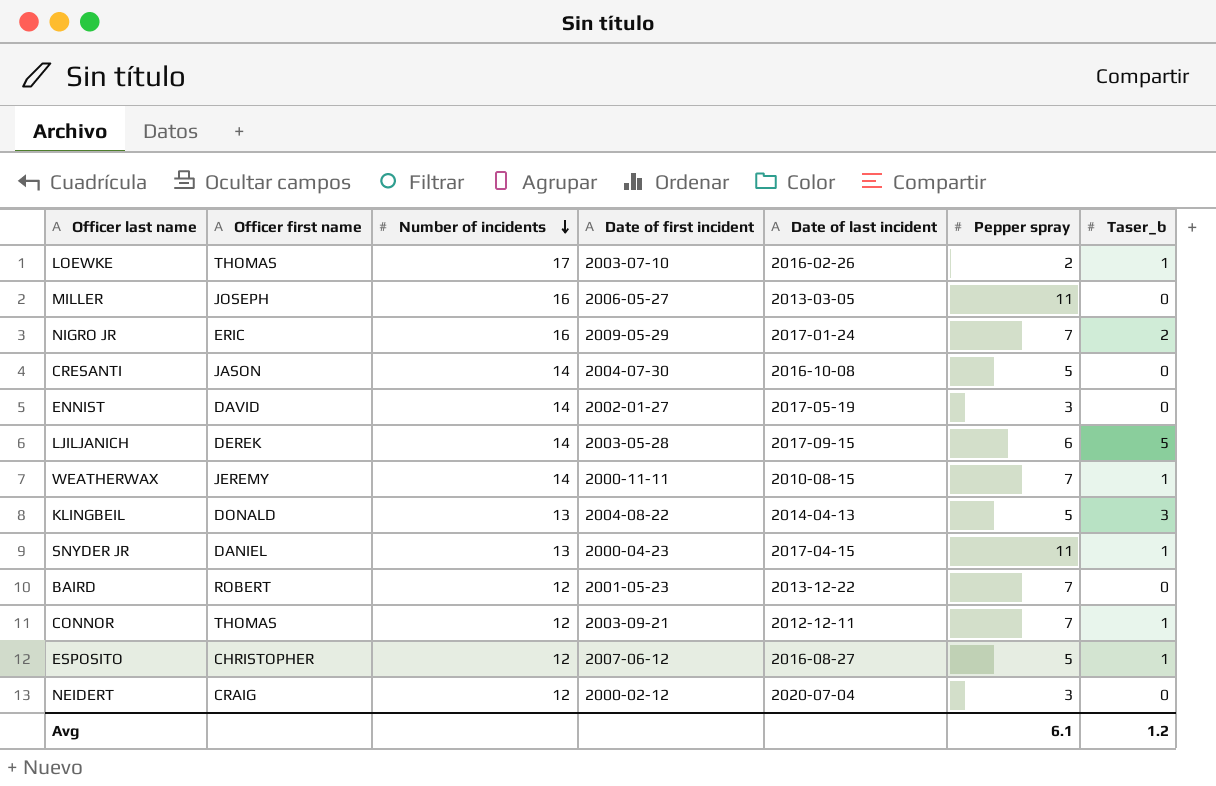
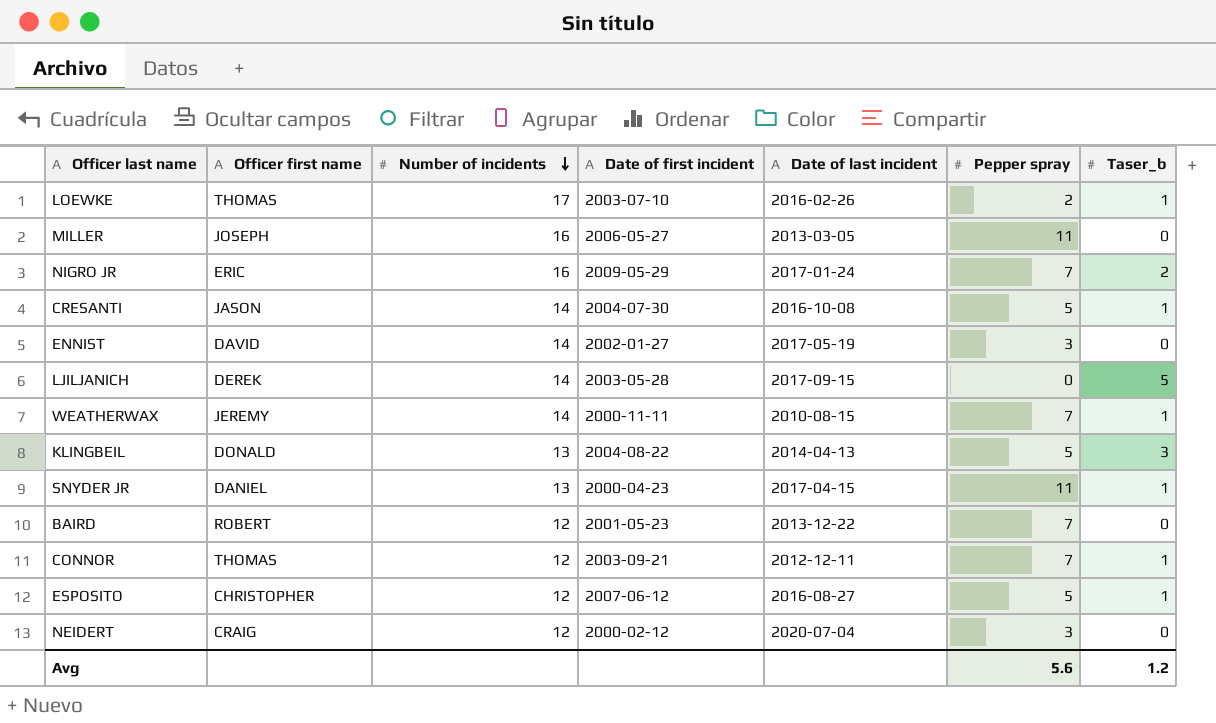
CRESANTI | Taser_b: 0 -> 1
LJILJANICH | Pepper spray: 6 -> 0
Avg | Pepper spray: 6.1 -> 5.6

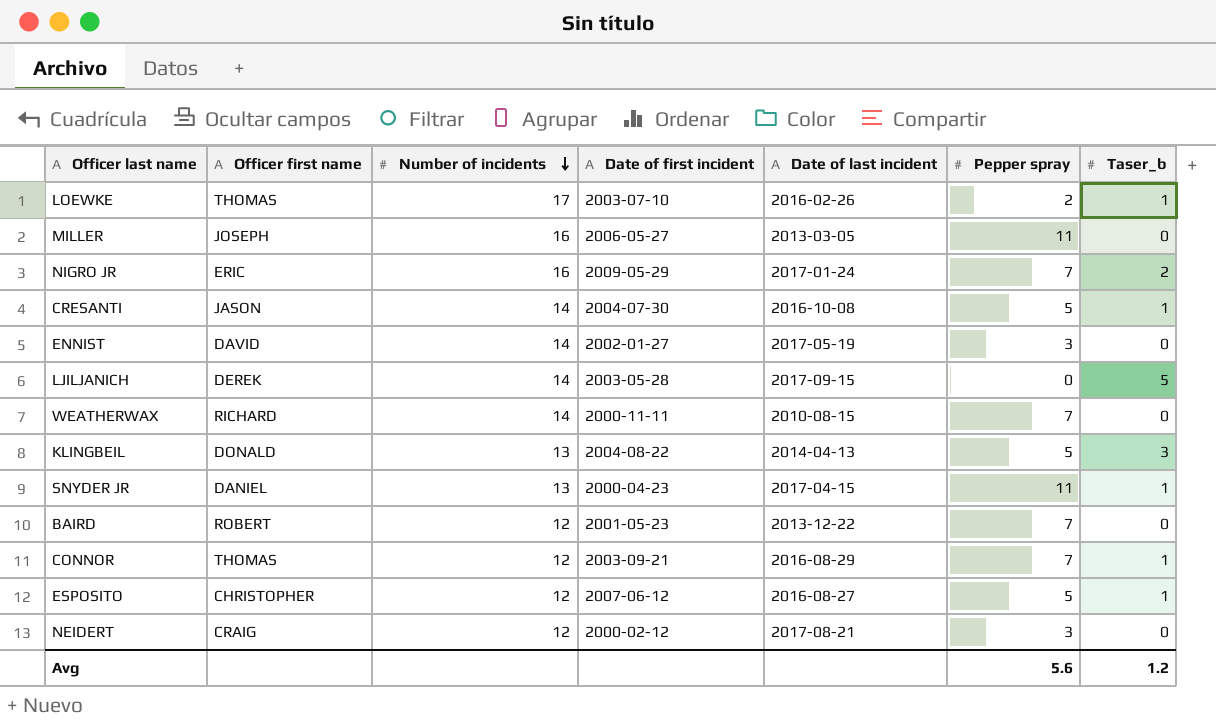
WEATHERWAX | Officer first name: JEREMY -> RICHARD
WEATHERWAX | Taser_b: 1 -> 0
CONNOR | Date of last incident: 2012-12-11 -> 2016-08-29
NEIDERT | Date of last incident: 2020-07-04 -> 2017-08-21

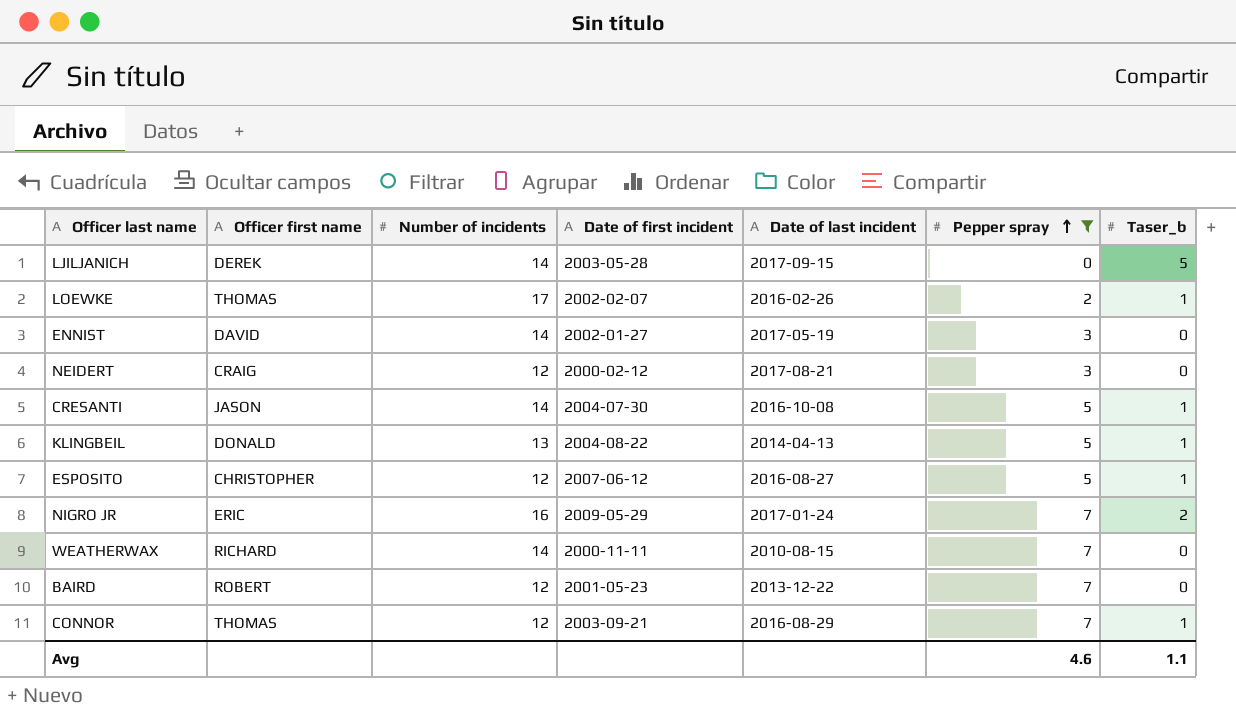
filter: none -> Pepper spray != 11
row order: Number of incidents descending -> Pepper spray ascending
LOEWKE | Date of first incident: 2003-07-10 -> 2002-02-07
KLINGBEIL | Taser_b: 3 -> 1
Avg | Pepper spray: 5.6 -> 4.6
Avg | Taser_b: 1.2 -> 1.1

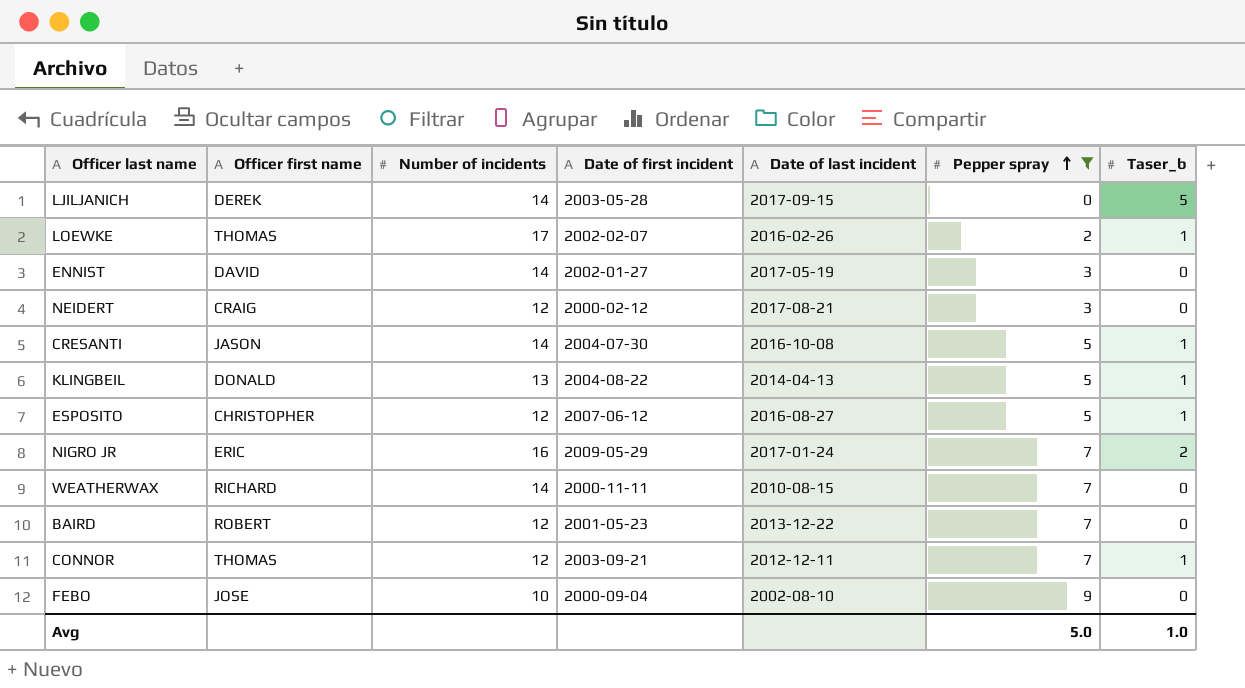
CONNOR | Date of last incident: 2016-08-29 -> 2012-12-11
row FEBO: none -> JOSE | 10 | 2000-09-04 | 2002-08-10 | 9 | 0
Avg | Pepper spray: 4.6 -> 5.0
Avg | Taser_b: 1.1 -> 1.0

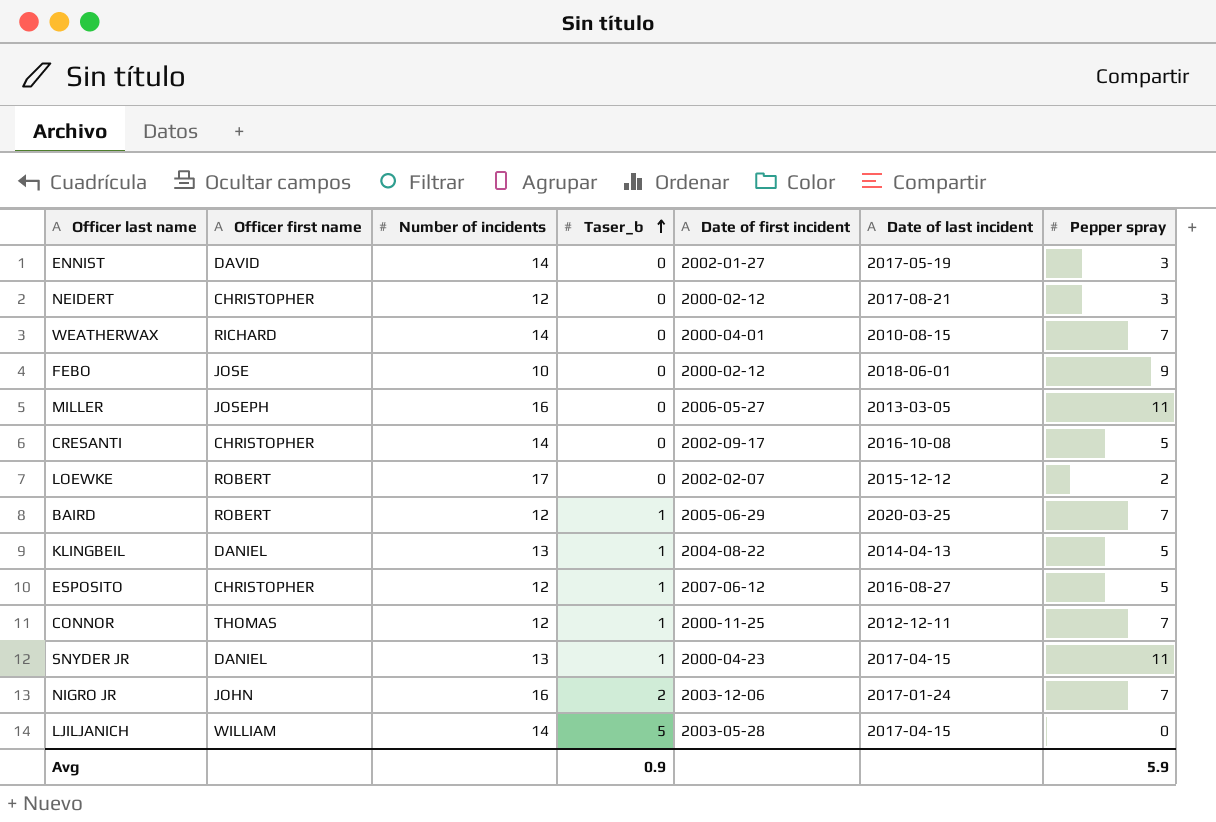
filter: Pepper spray != 11 -> none
row order: Pepper spray ascending -> Taser_b ascending
column Taser_b | position: 7 -> 4
NEIDERT | Officer first name: CRAIG -> CHRISTOPHER
WEATHERWAX | Date of first incident: 2000-11-11 -> 2000-04-01
FEBO | Date of first incident: 2000-09-04 -> 2000-02-12
FEBO | Date of last incident: 2002-08-10 -> 2018-06-01
CRESANTI | Officer first name: JASON -> CHRISTOPHER
CRESANTI | Taser_b: 1 -> 0
CRESANTI | Date of first incident: 2004-07-30 -> 2002-09-17
LOEWKE | Officer first name: THOMAS -> ROBERT
LOEWKE | Taser_b: 1 -> 0
LOEWKE | Date of last incident: 2016-02-26 -> 2015-12-12
BAIRD | Taser_b: 0 -> 1
BAIRD | Date of first incident: 2001-05-23 -> 2005-06-29
BAIRD | Date of last incident: 2013-12-22 -> 2020-03-25
KLINGBEIL | Officer first name: DONALD -> DANIEL
CONNOR | Date of first incident: 2003-09-21 -> 2000-11-25
NIGRO JR | Officer first name: ERIC -> JOHN
NIGRO JR | Date of first incident: 2009-05-29 -> 2003-12-06
LJILJANICH | Officer first name: DEREK -> WILLIAM
LJILJANICH | Date of last incident: 2017-09-15 -> 2017-04-15
Avg | Taser_b: 1.0 -> 0.9
Avg | Pepper spray: 5.0 -> 5.9

